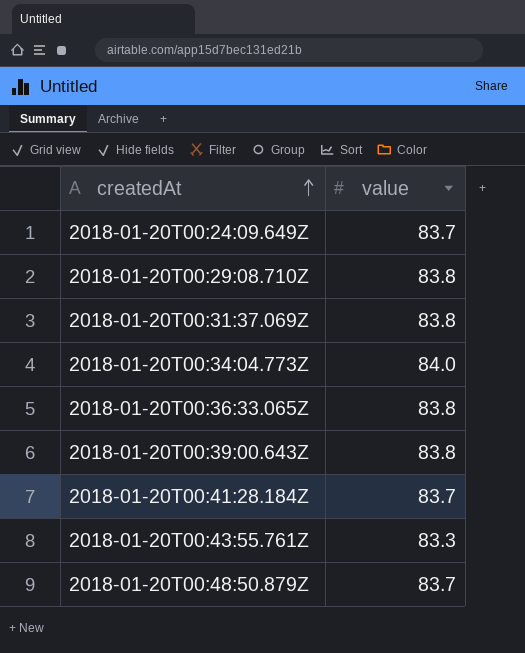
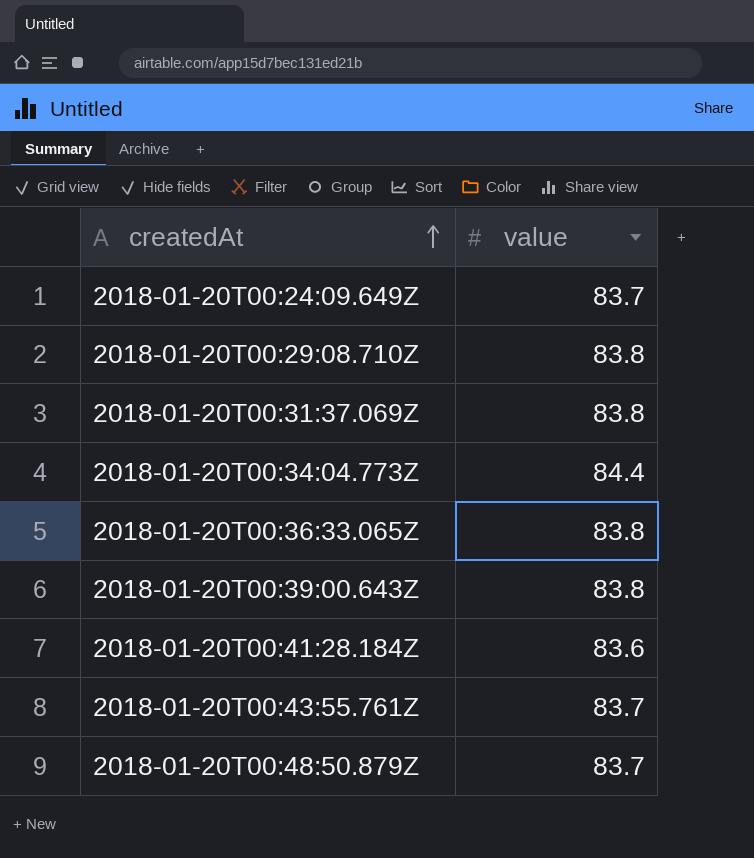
2018-01-20T00:34:04.773Z | value: 84.0 -> 84.4
2018-01-20T00:41:28.184Z | value: 83.7 -> 83.6
2018-01-20T00:43:55.761Z | value: 83.3 -> 83.7

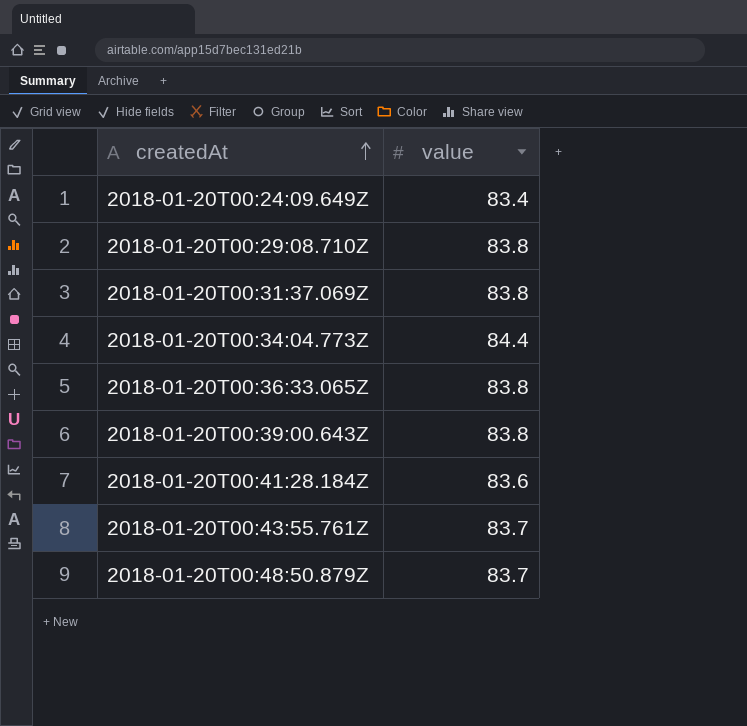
2018-01-20T00:24:09.649Z | value: 83.7 -> 83.4

